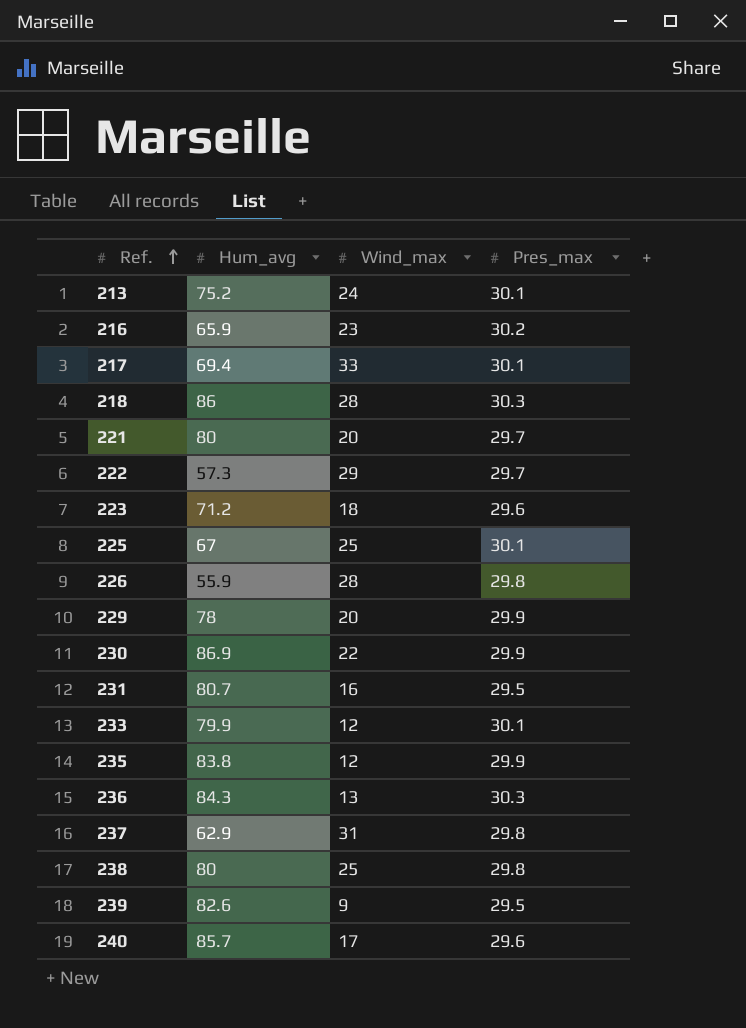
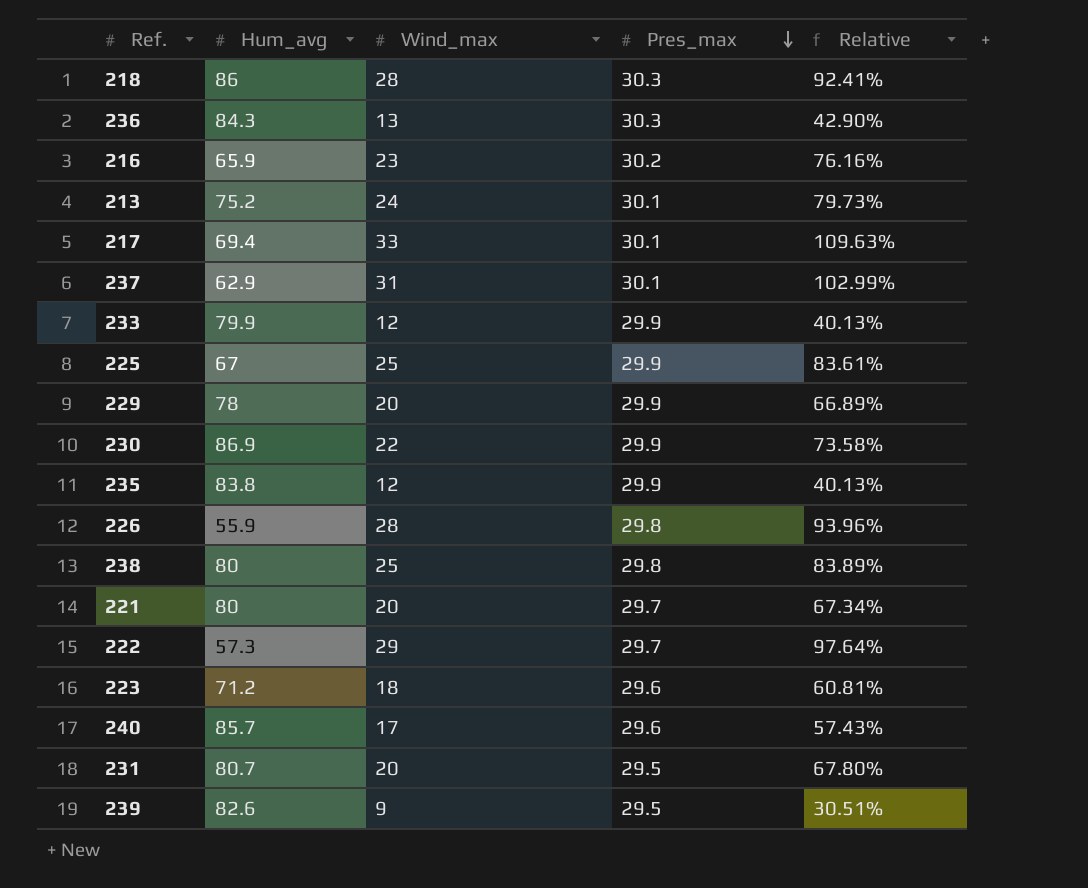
row order: Ref. ascending -> Pres_max descending
column Relative | formula: none -> [Wind_max] / [Pres_max]
237 | Pres_max: 29.8 -> 30.1
233 | Pres_max: 30.1 -> 29.9
225 | Pres_max: 30.1 -> 29.9
231 | Wind_max: 16 -> 20

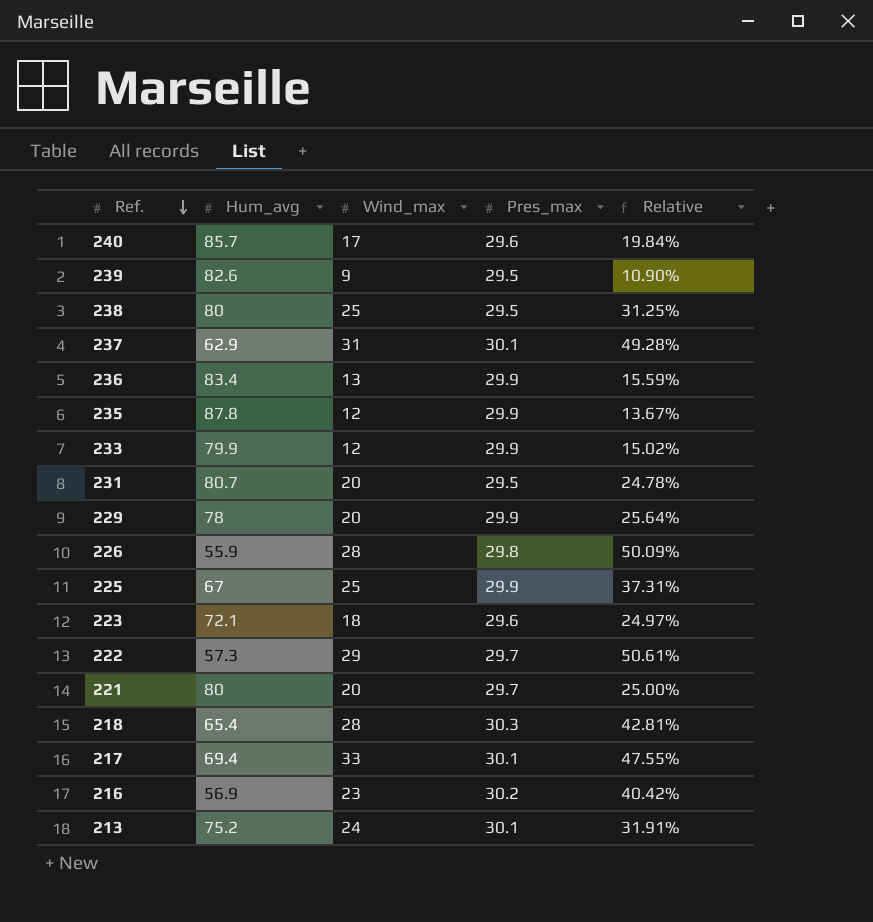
row order: Pres_max descending -> Ref. descending
column Relative | formula: [Wind_max] / [Pres_max] -> [Wind_max] / [Hum_avg]
row 230: 86.9 | 22 | 29.9 | 73.58% -> none
238 | Pres_max: 29.8 -> 29.5
236 | Hum_avg: 84.3 -> 83.4
236 | Pres_max: 30.3 -> 29.9
235 | Hum_avg: 83.8 -> 87.8
223 | Hum_avg: 71.2 -> 72.1
218 | Hum_avg: 86 -> 65.4
216 | Hum_avg: 65.9 -> 56.9

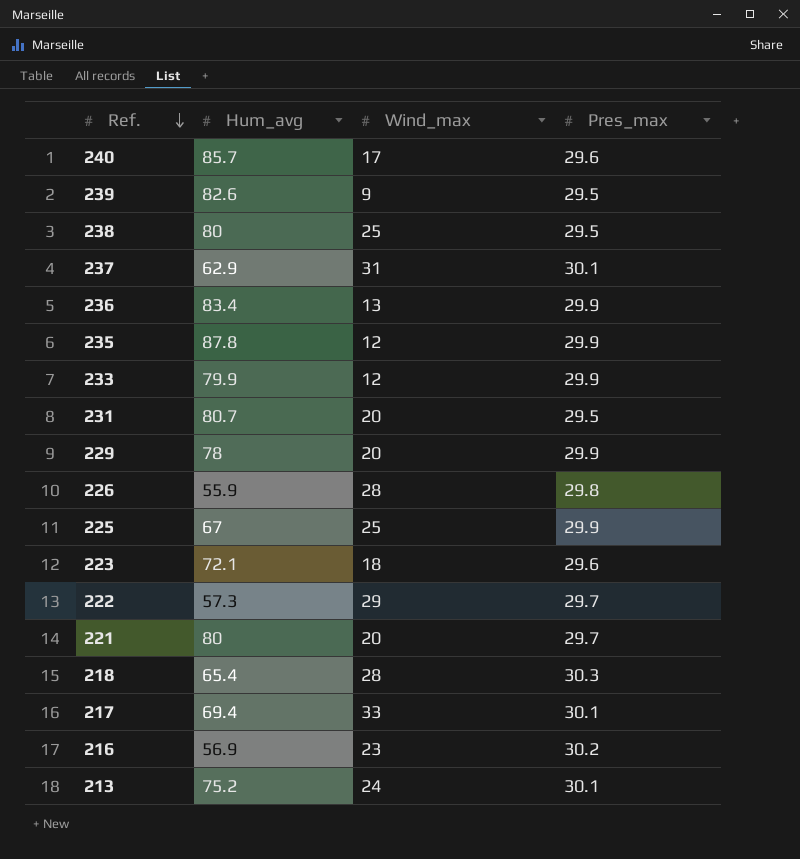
column Relative | formula: [Wind_max] / [Hum_avg] -> none

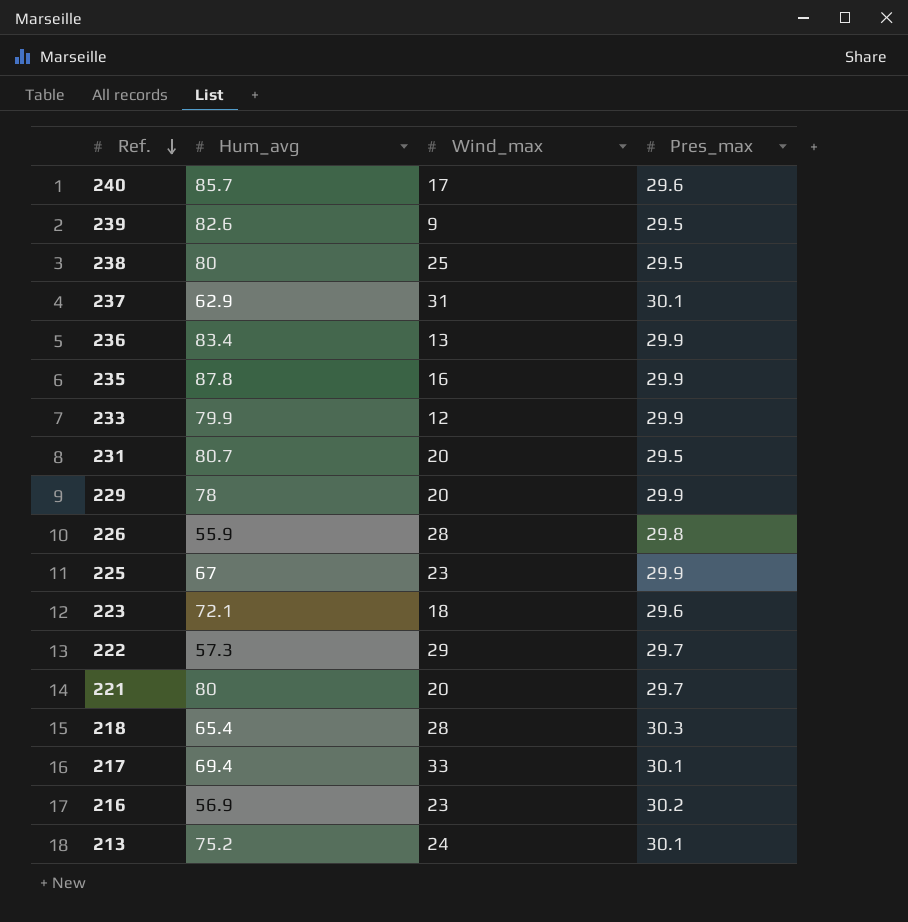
235 | Wind_max: 12 -> 16
225 | Wind_max: 25 -> 23

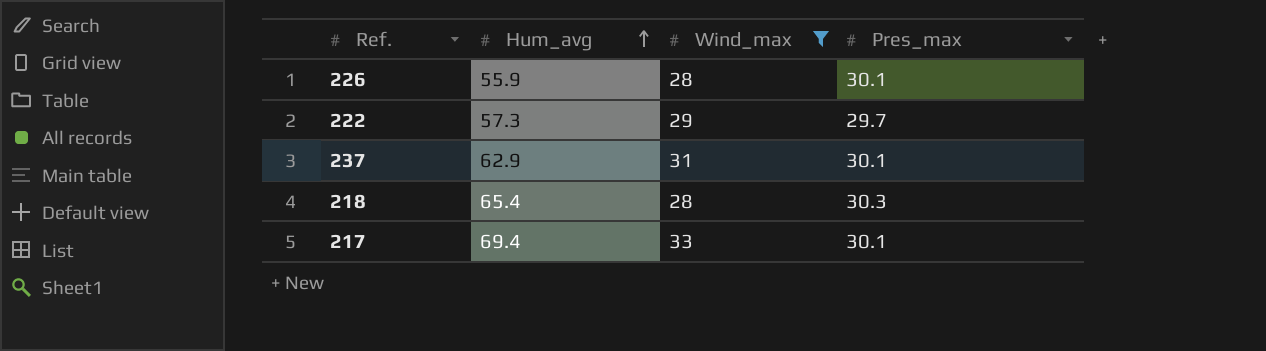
filter: none -> Wind_max >= 28
row order: Ref. descending -> Hum_avg ascending
226 | Pres_max: 29.8 -> 30.1

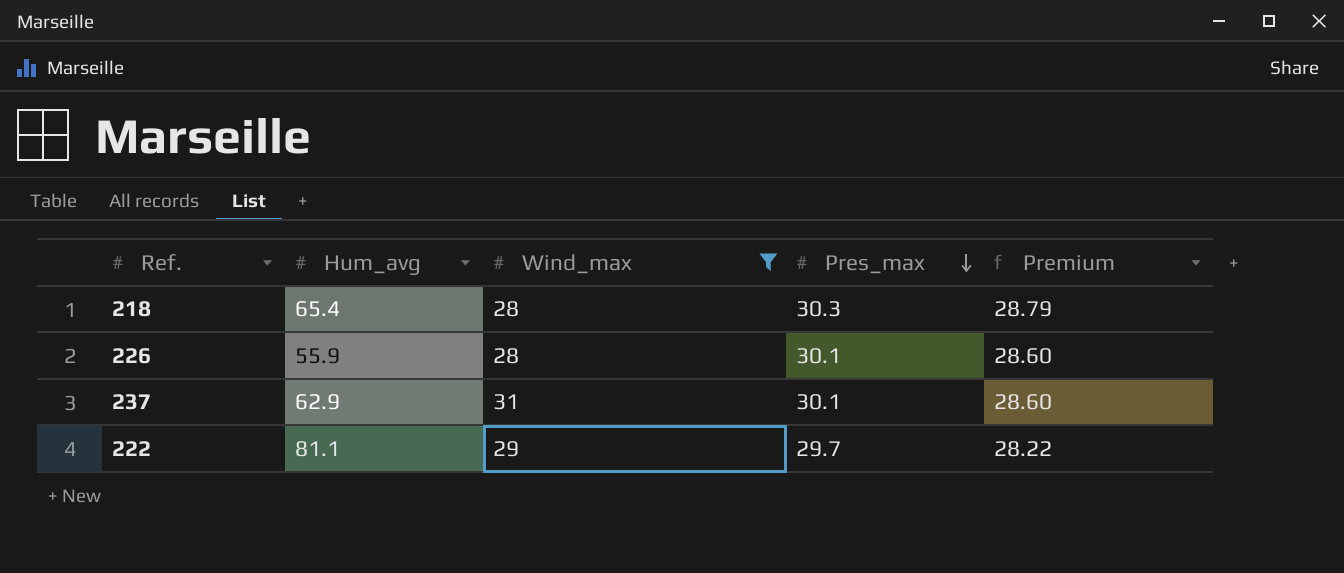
row order: Hum_avg ascending -> Pres_max descending
column Premium | formula: none -> [Pres_max] * 0.95
row 217: 69.4 | 33 | 30.1 -> none
222 | Hum_avg: 57.3 -> 81.1

